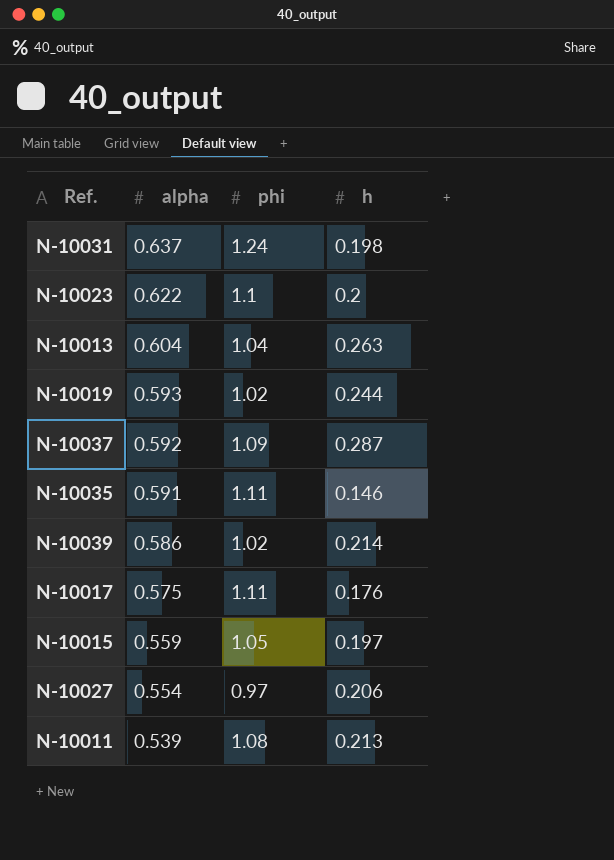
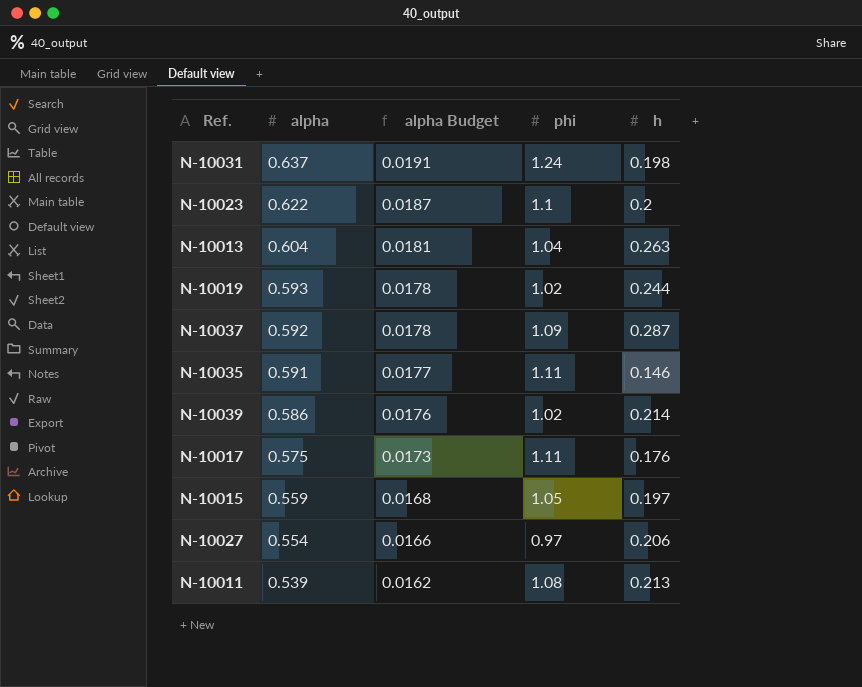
column alpha Budget | formula: none -> [alpha] * 0.03

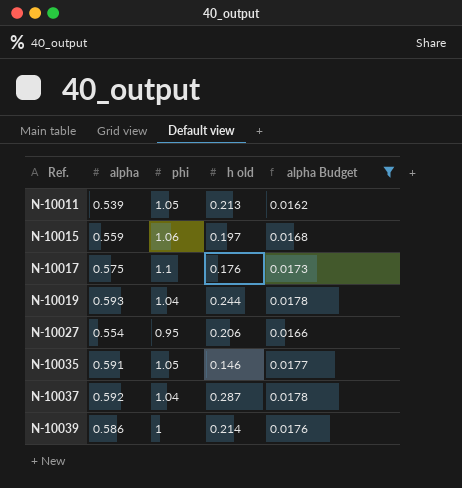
filter: none -> alpha Budget <= 0.0178
row order: alpha descending -> Ref. ascending
column name: h -> h old
column alpha Budget | position: 3 -> 5
N-10011 | phi: 1.08 -> 1.05
N-10015 | phi: 1.05 -> 1.06
N-10017 | phi: 1.11 -> 1.1
N-10019 | phi: 1.02 -> 1.04
N-10027 | phi: 0.97 -> 0.95
N-10035 | phi: 1.11 -> 1.05
N-10037 | phi: 1.09 -> 1.04
N-10039 | phi: 1.02 -> 1

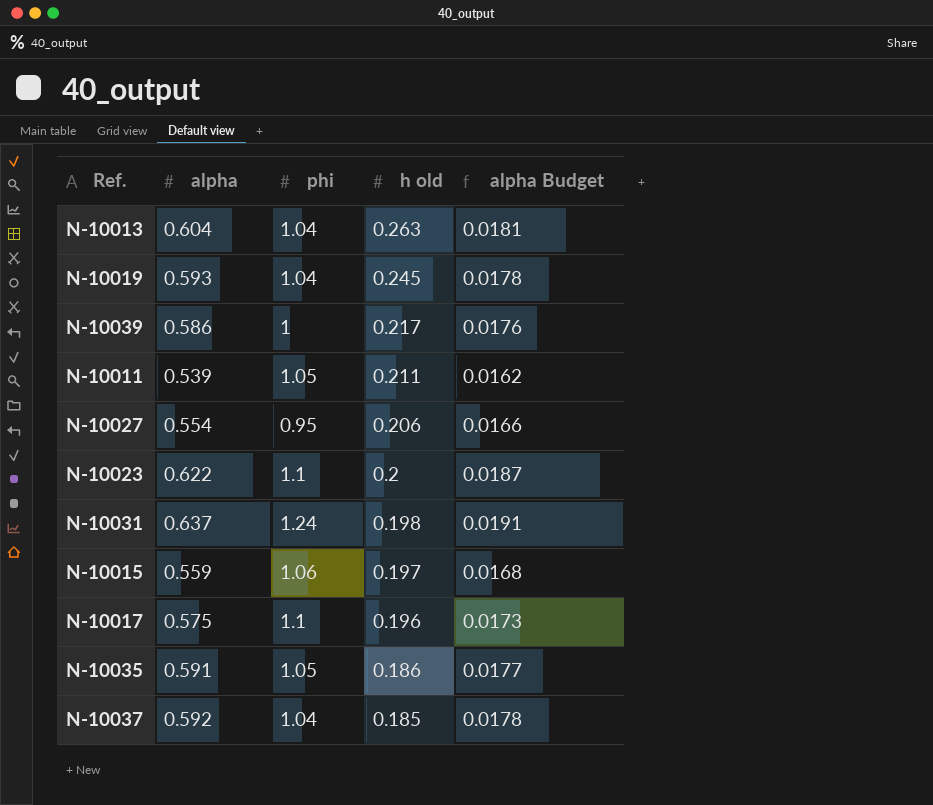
filter: alpha Budget <= 0.0178 -> none
row order: Ref. ascending -> h old descending
N-10019 | h old: 0.244 -> 0.245
N-10039 | h old: 0.214 -> 0.217
N-10011 | h old: 0.213 -> 0.211
N-10017 | h old: 0.176 -> 0.196
N-10035 | h old: 0.146 -> 0.186
N-10037 | h old: 0.287 -> 0.185

